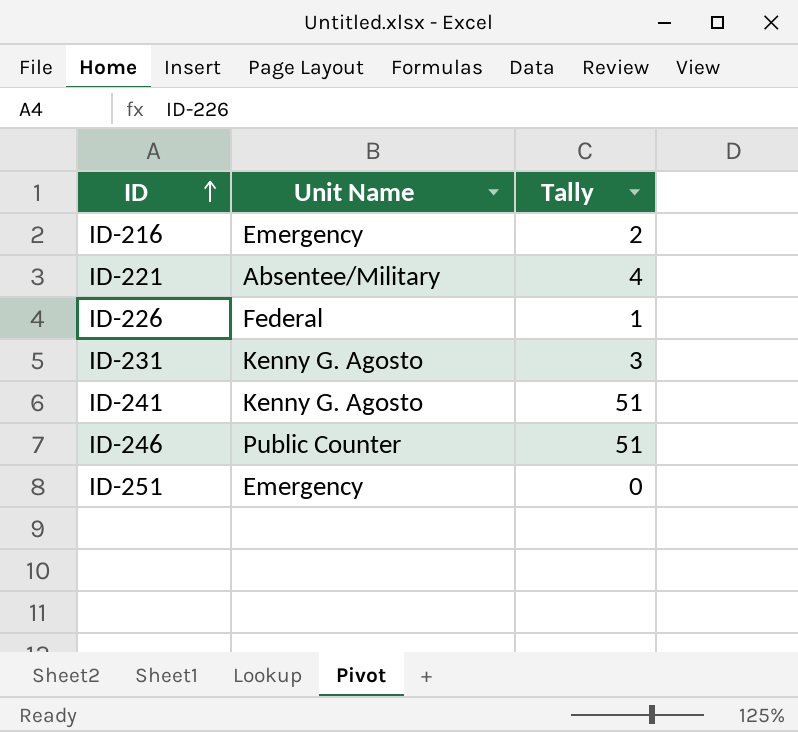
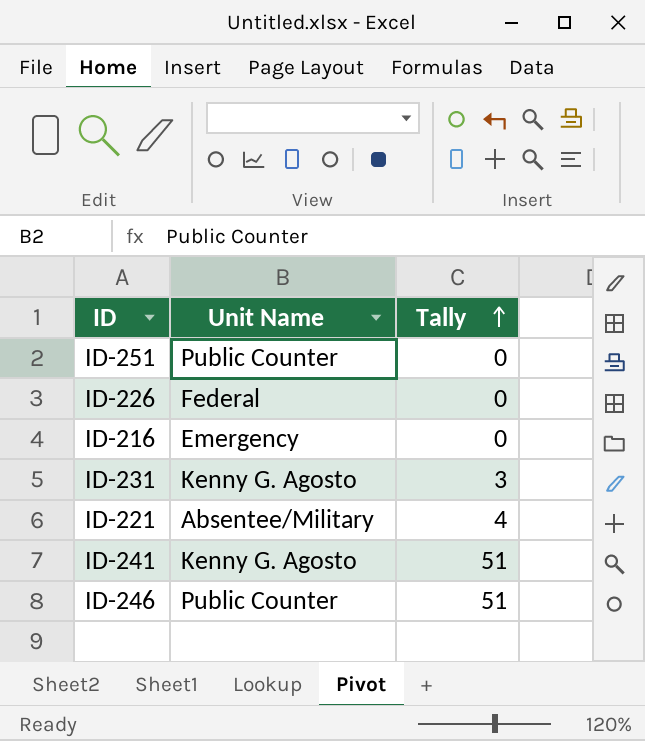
row order: ID ascending -> Tally ascending
ID-251 | Unit Name: Emergency -> Public Counter
ID-226 | Tally: 1 -> 0
ID-216 | Tally: 2 -> 0

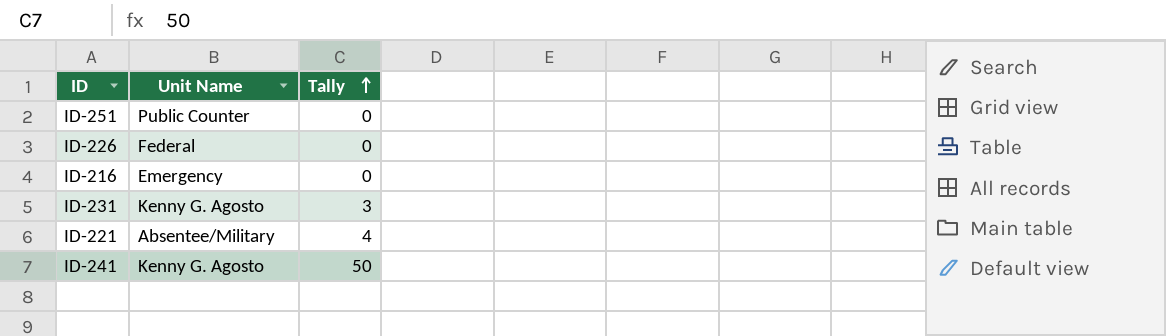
row ID-246: Public Counter | 51 -> none
ID-241 | Tally: 51 -> 50

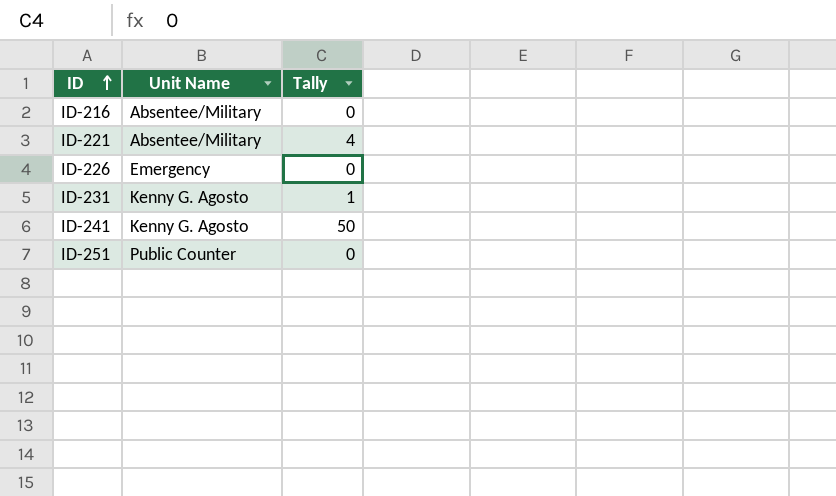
row order: Tally ascending -> ID ascending
ID-216 | Unit Name: Emergency -> Absentee/Military
ID-226 | Unit Name: Federal -> Emergency
ID-231 | Tally: 3 -> 1

